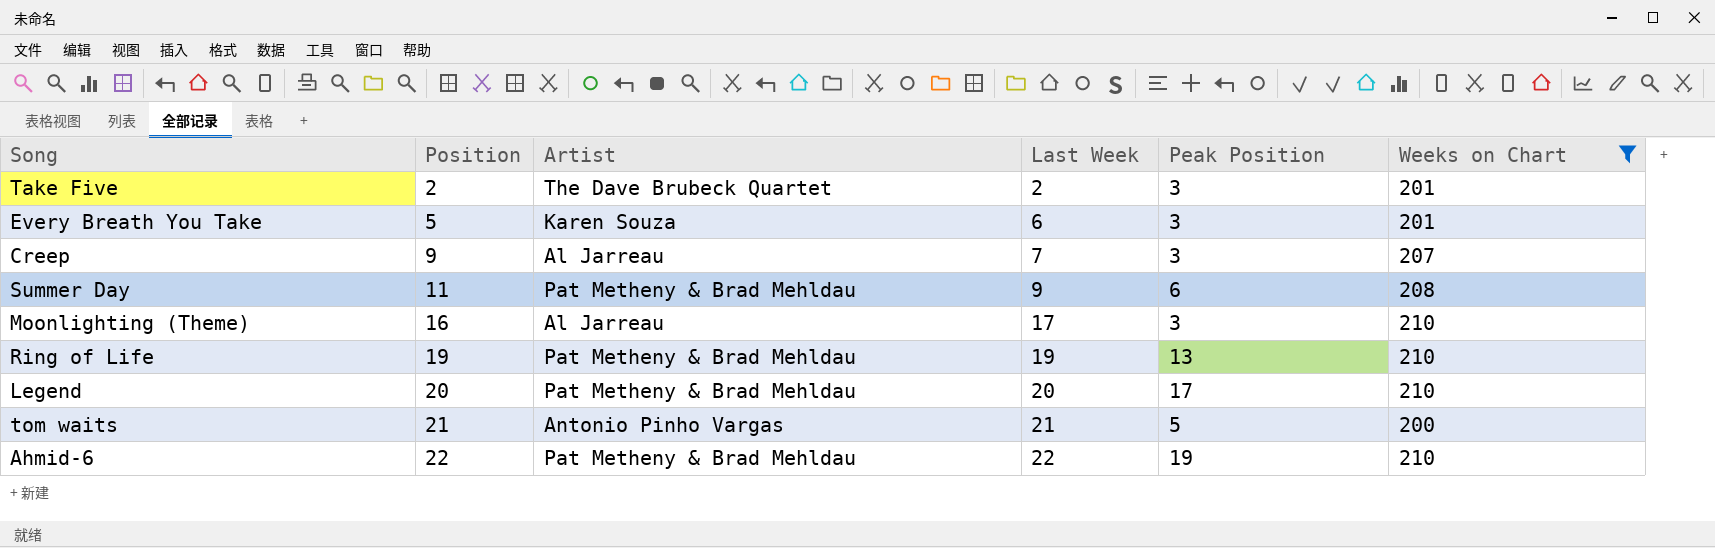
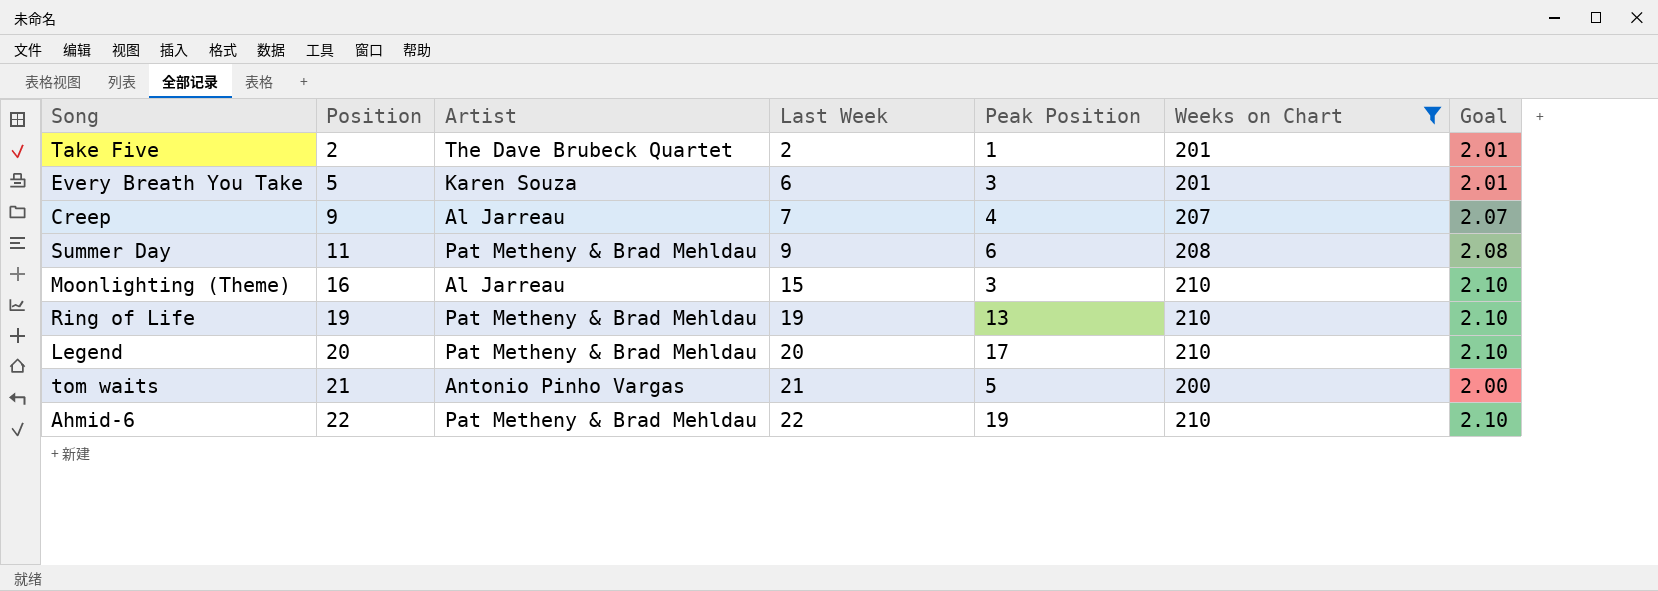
column Goal | formula: none -> [Weeks on Chart] * 0.01
Take Five | Peak Position: 3 -> 1
Creep | Peak Position: 3 -> 4
Moonlighting (Theme) | Last Week: 17 -> 15

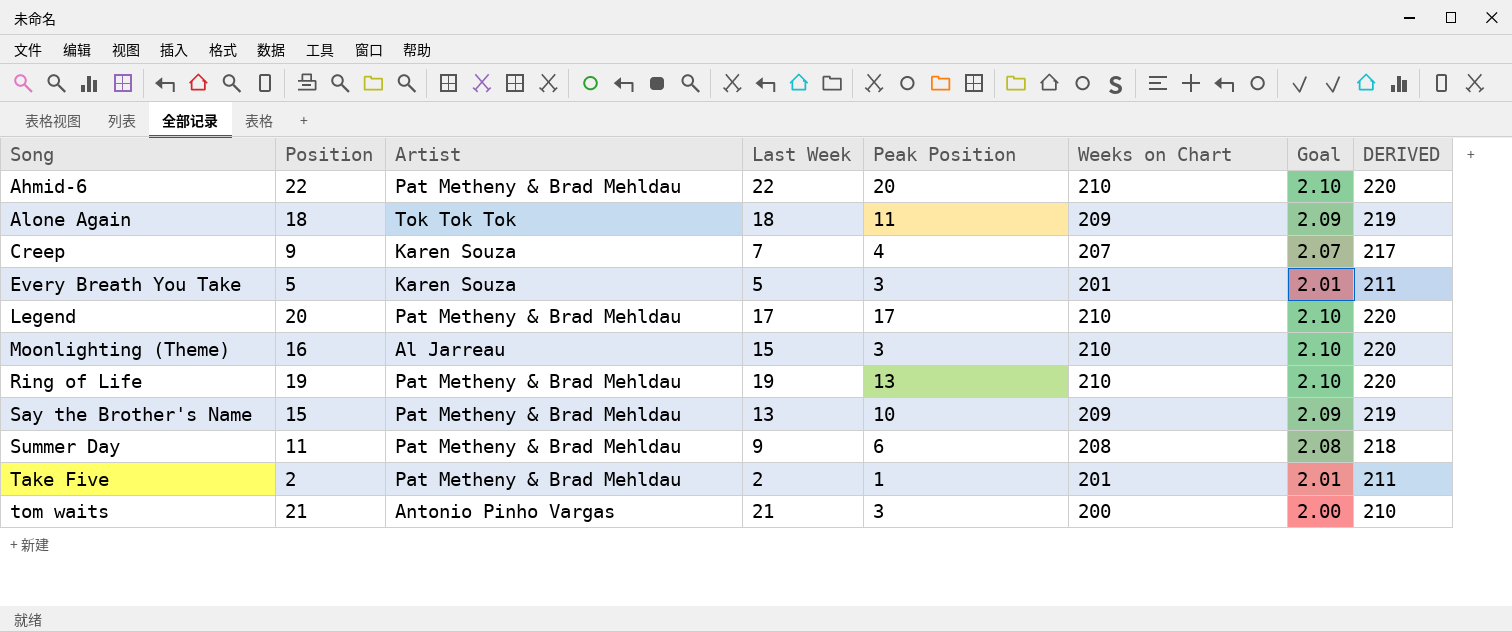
filter: Weeks on Chart != 209 -> none
row order: Position ascending -> Song ascending
column DERIVED | formula: none -> [Weeks on Chart] + 10
Ahmid-6 | Peak Position: 19 -> 20
Creep | Artist: Al Jarreau -> Karen Souza
Every Breath You Take | Last Week: 6 -> 5
Legend | Last Week: 20 -> 17
Take Five | Artist: The Dave Brubeck Quartet -> Pat Metheny & Brad Mehldau
tom waits | Peak Position: 5 -> 3

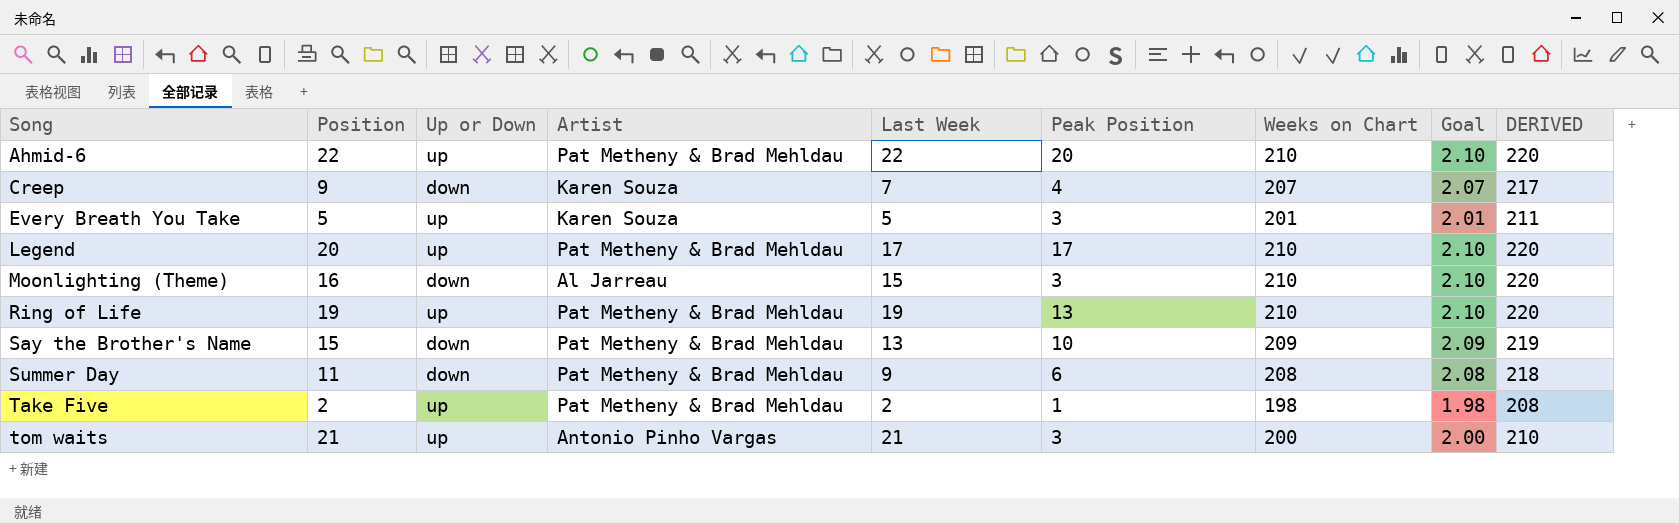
column Up or Down | position: none -> 3
row Alone Again: 18 | Tok Tok Tok | 18 | 11 | 209 | 2.09 | 219 -> none
Take Five | Weeks on Chart: 201 -> 198
Take Five | Goal: 2.01 -> 1.98
Take Five | DERIVED: 211 -> 208

